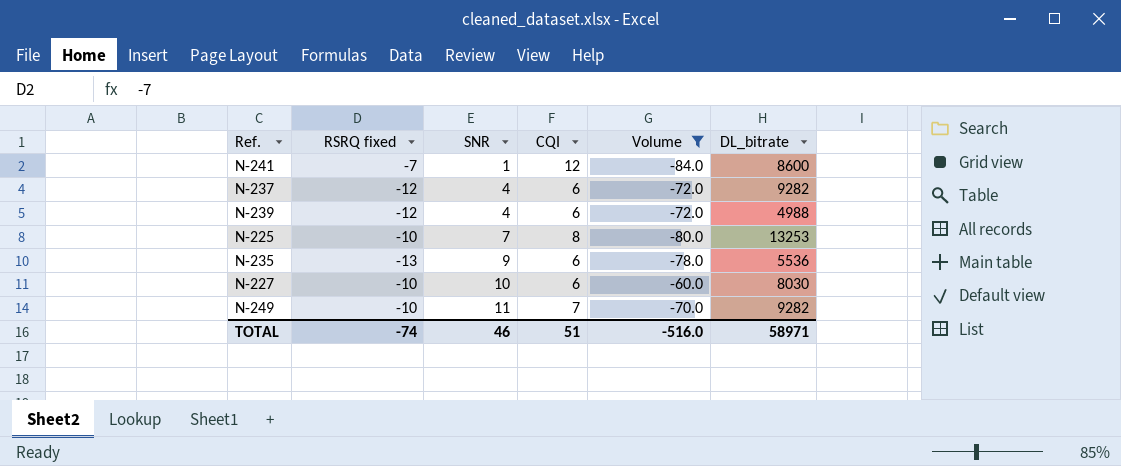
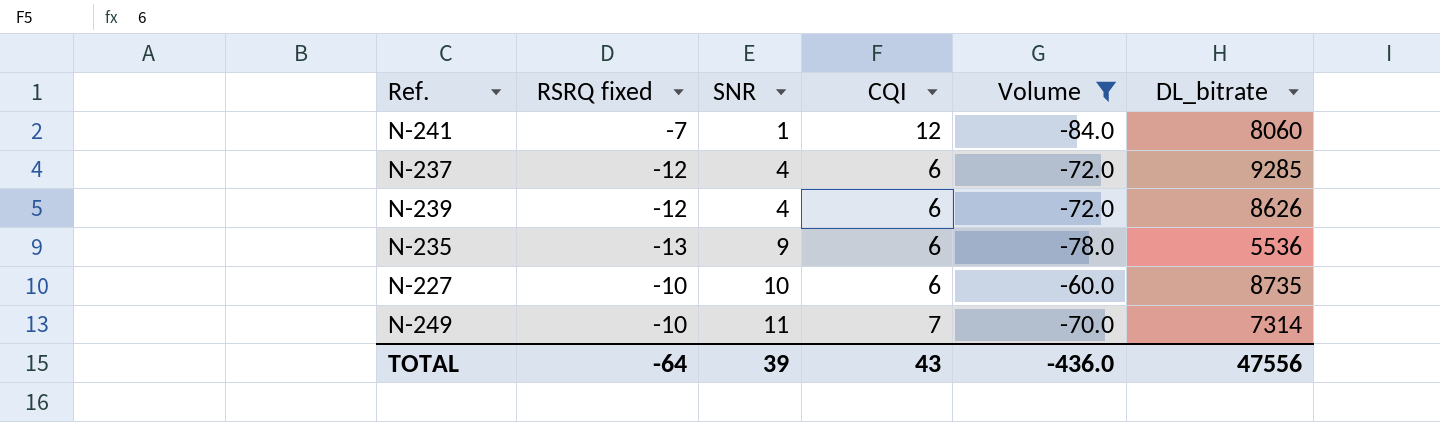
row N-225: -10 | 7 | 8 | -80.0 | 13253 -> none
N-241 | DL_bitrate: 8600 -> 8060
N-237 | DL_bitrate: 9282 -> 9285
N-239 | DL_bitrate: 4988 -> 8626
N-227 | DL_bitrate: 8030 -> 8735
N-249 | DL_bitrate: 9282 -> 7314
TOTAL | RSRQ fixed: -74 -> -64
TOTAL | SNR: 46 -> 39
TOTAL | CQI: 51 -> 43
TOTAL | Volume: -516.0 -> -436.0
TOTAL | DL_bitrate: 58971 -> 47556

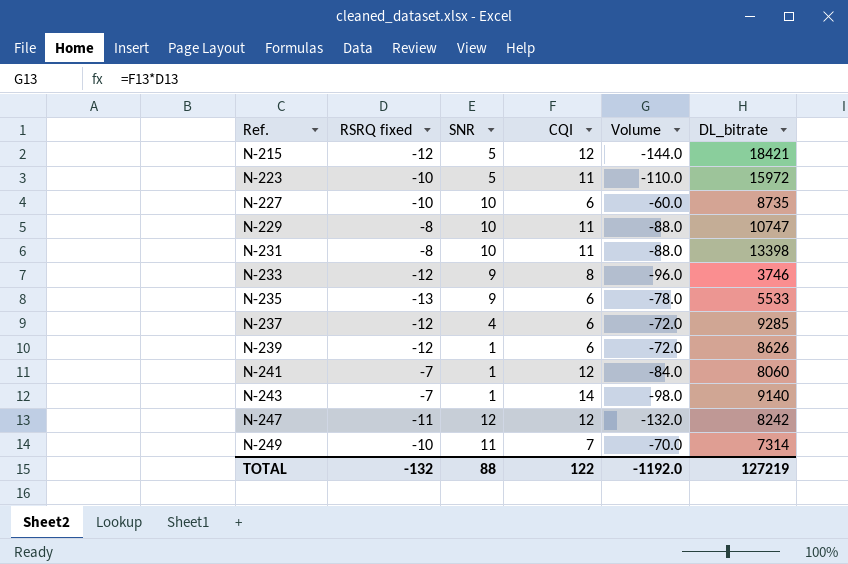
filter: Volume >= -84.0 -> none
row order: SNR ascending -> Ref. ascending
N-235 | DL_bitrate: 5536 -> 5533
N-239 | SNR: 4 -> 1
TOTAL | RSRQ fixed: -64 -> -132
TOTAL | SNR: 39 -> 88
TOTAL | CQI: 43 -> 122
TOTAL | Volume: -436.0 -> -1192.0
TOTAL | DL_bitrate: 47556 -> 127219

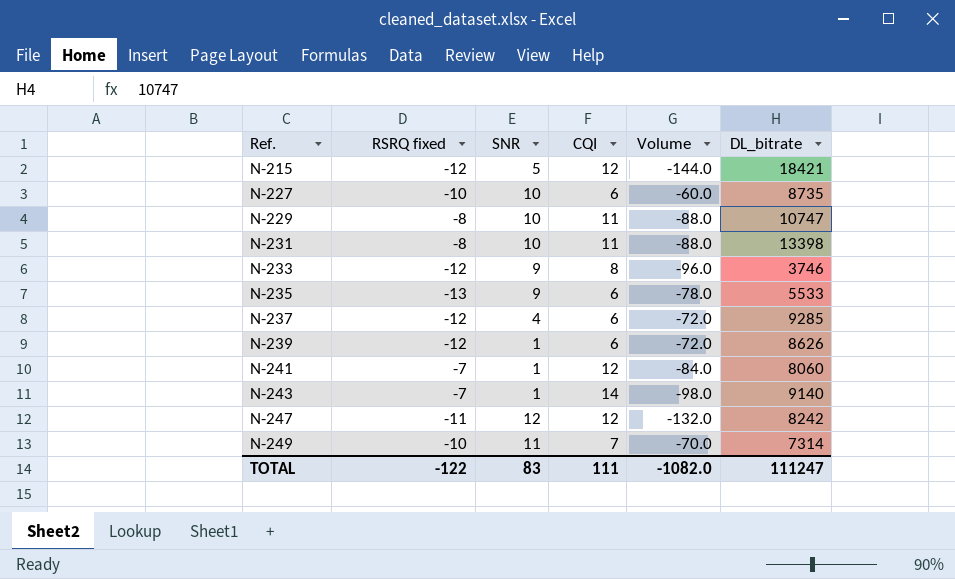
row N-223: -10 | 5 | 11 | -110.0 | 15972 -> none
TOTAL | RSRQ fixed: -132 -> -122
TOTAL | SNR: 88 -> 83
TOTAL | CQI: 122 -> 111
TOTAL | Volume: -1192.0 -> -1082.0
TOTAL | DL_bitrate: 127219 -> 111247

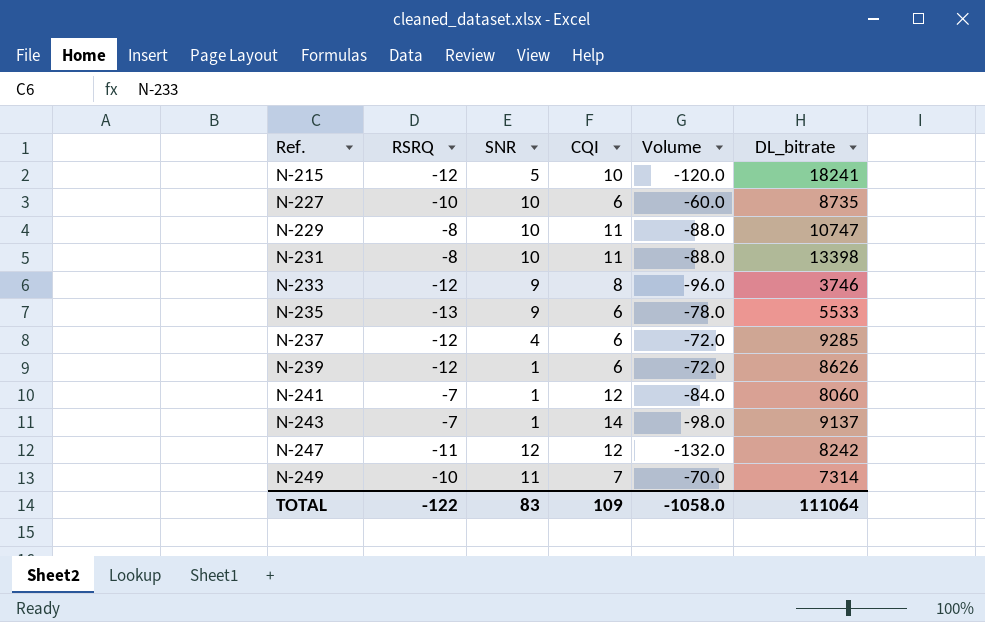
column name: RSRQ fixed -> RSRQ
N-215 | CQI: 12 -> 10
N-215 | Volume: -144.0 -> -120.0
N-215 | DL_bitrate: 18421 -> 18241
N-243 | DL_bitrate: 9140 -> 9137
TOTAL | CQI: 111 -> 109
TOTAL | Volume: -1082.0 -> -1058.0
TOTAL | DL_bitrate: 111247 -> 111064

